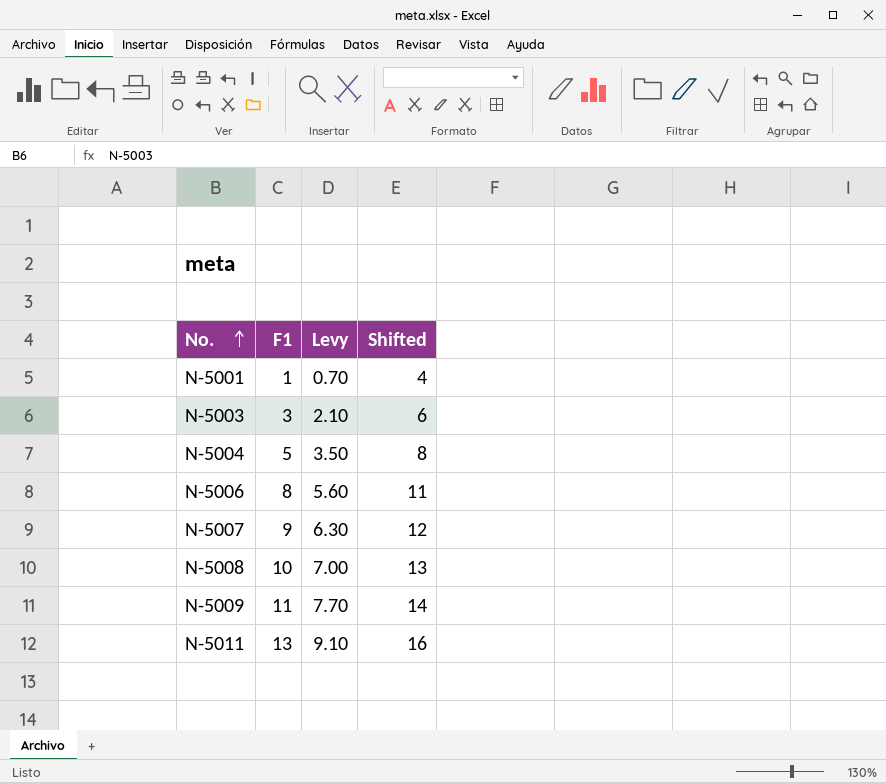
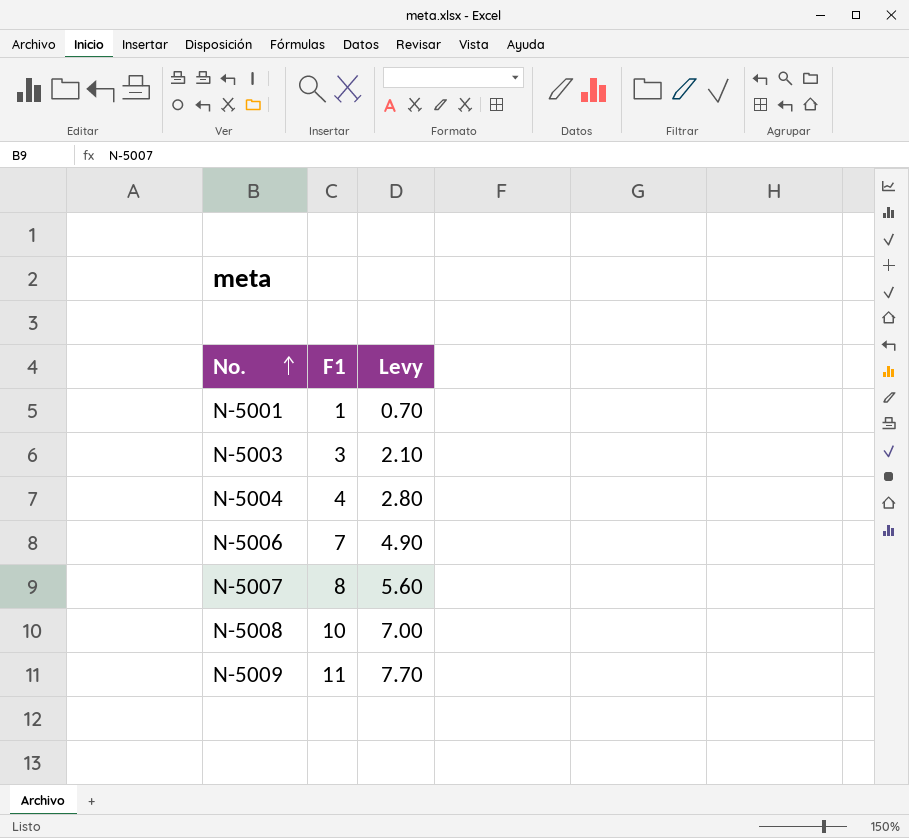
column Shifted | formula: [F1] + 3 -> none
row N-5011: 13 | 9.10 | 16 -> none
N-5004 | F1: 5 -> 4
N-5004 | Levy: 3.50 -> 2.80
N-5006 | F1: 8 -> 7
N-5006 | Levy: 5.60 -> 4.90
N-5007 | F1: 9 -> 8
N-5007 | Levy: 6.30 -> 5.60

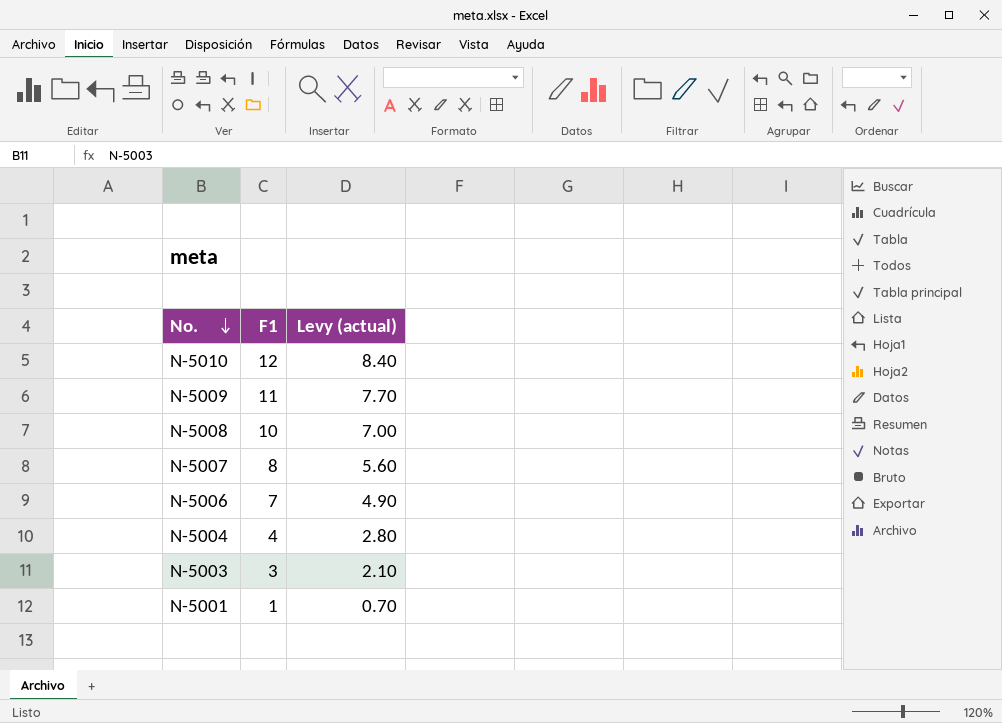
row order: No. ascending -> No. descending
column name: Levy -> Levy (actual)
row N-5010: none -> 12 | 8.40

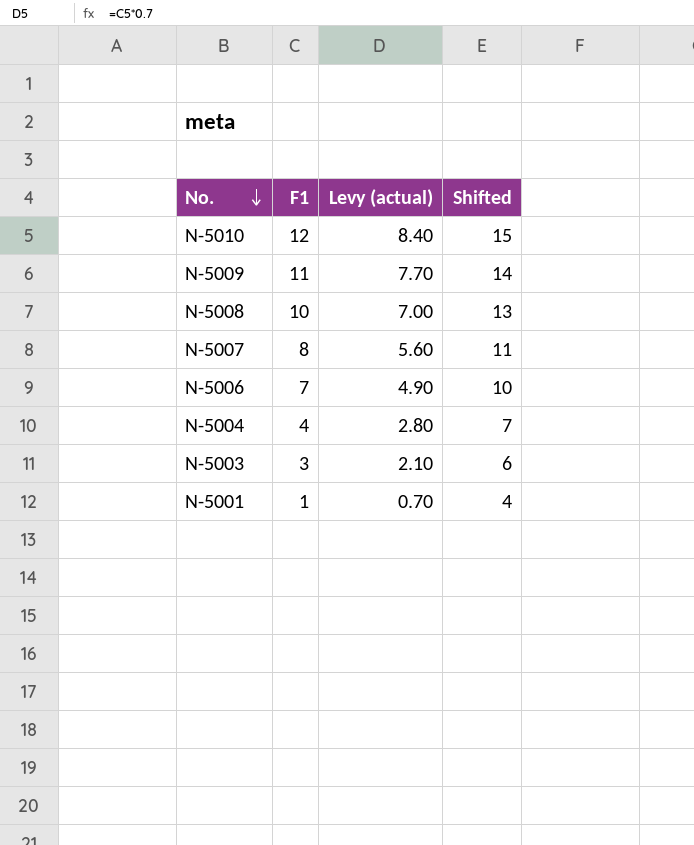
column Shifted | formula: none -> [F1] + 3

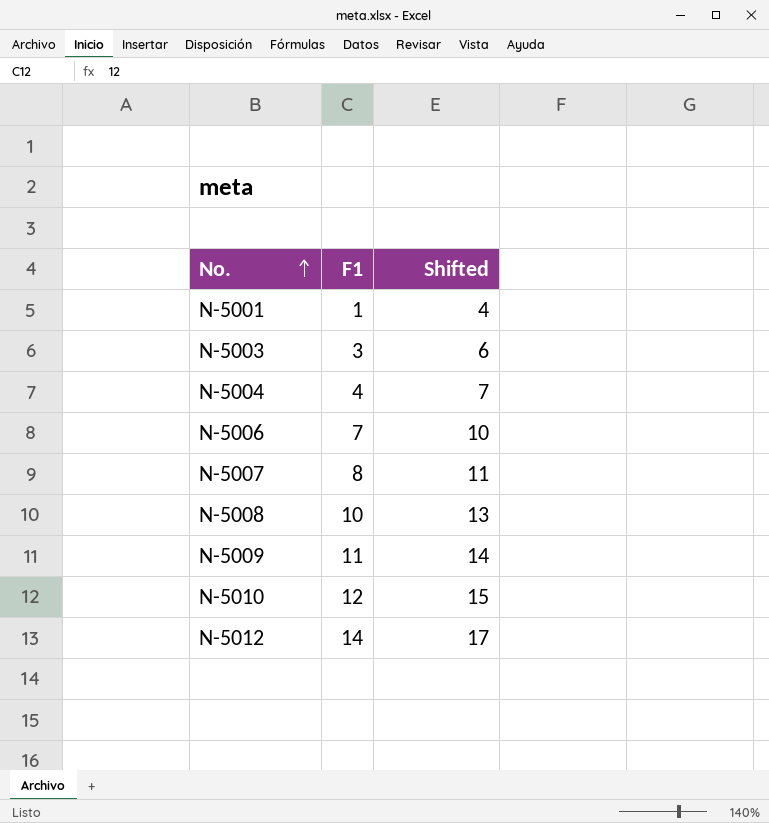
row order: No. descending -> No. ascending
column Levy (actual) | formula: [F1] * 0.7 -> none
row N-5012: none -> 14 | 17

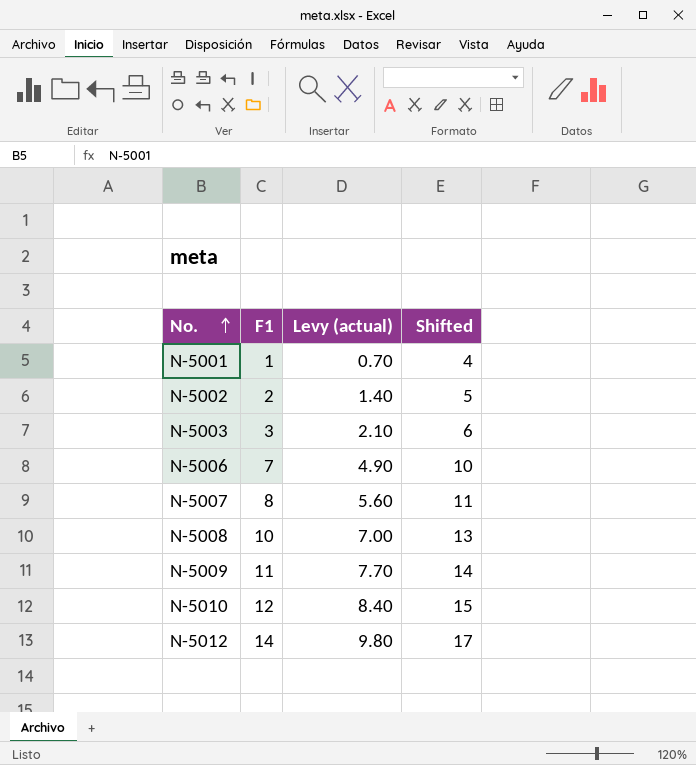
column Levy (actual) | formula: none -> [F1] * 0.7
row N-5004: 4 | 7 -> none
row N-5002: none -> 2 | 1.40 | 5

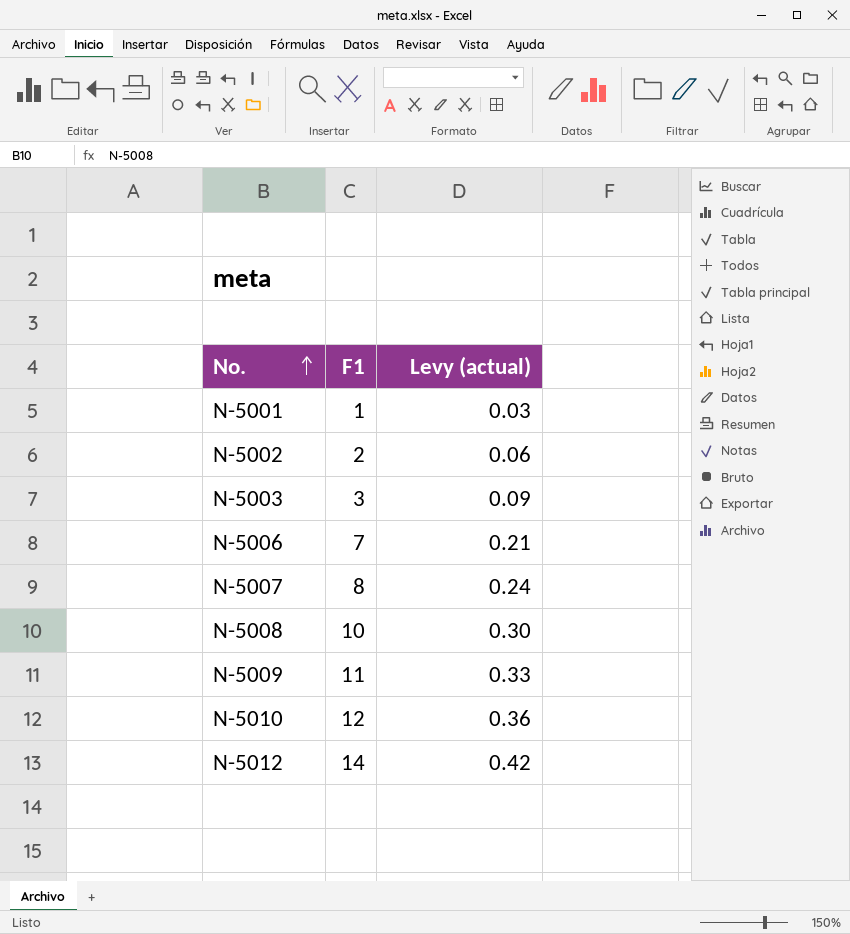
column Shifted | formula: [F1] + 3 -> none
column Levy (actual) | formula: [F1] * 0.7 -> [F1] * 0.03

